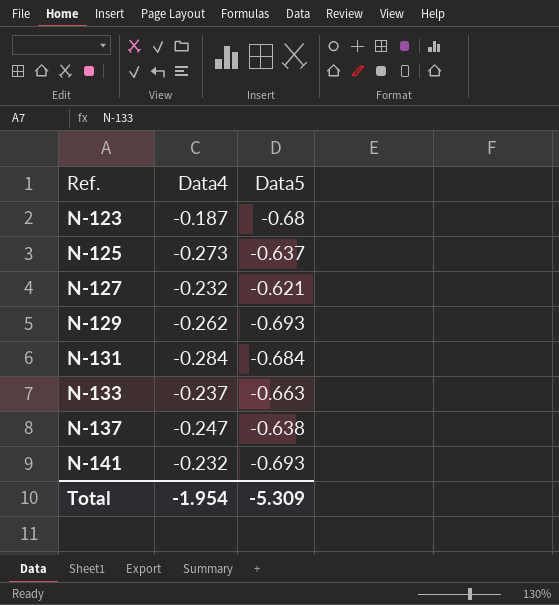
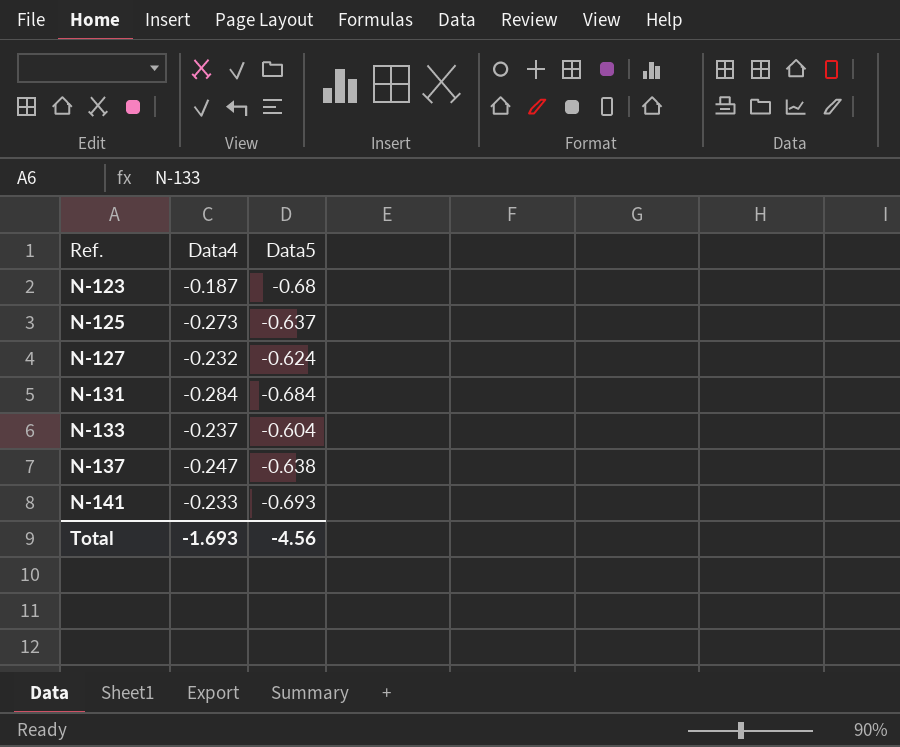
row N-129: -0.262 | -0.693 -> none
N-127 | Data5: -0.621 -> -0.624
N-133 | Data5: -0.663 -> -0.604
N-141 | Data4: -0.232 -> -0.233
Total | Data4: -1.954 -> -1.693
Total | Data5: -5.309 -> -4.56

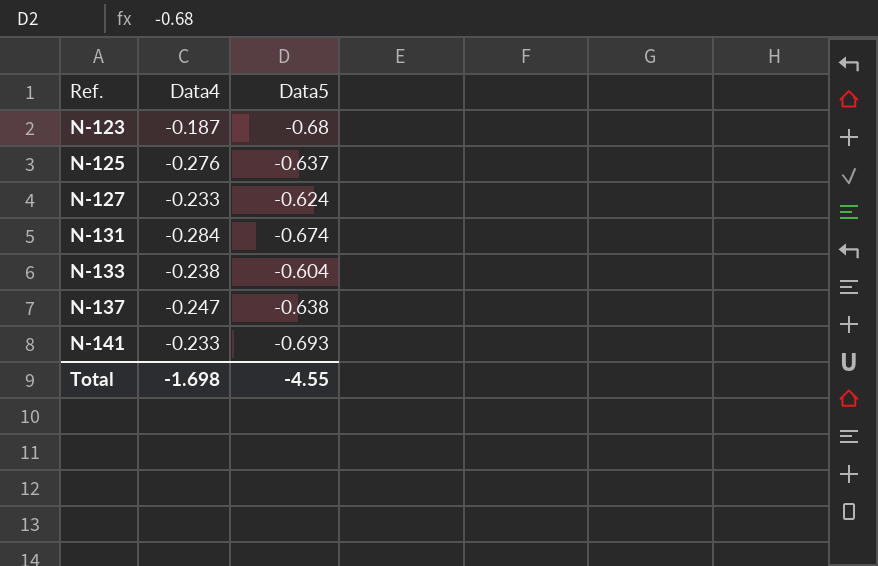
N-125 | Data4: -0.273 -> -0.276
N-127 | Data4: -0.232 -> -0.233
N-131 | Data5: -0.684 -> -0.674
N-133 | Data4: -0.237 -> -0.238
Total | Data4: -1.693 -> -1.698
Total | Data5: -4.56 -> -4.55

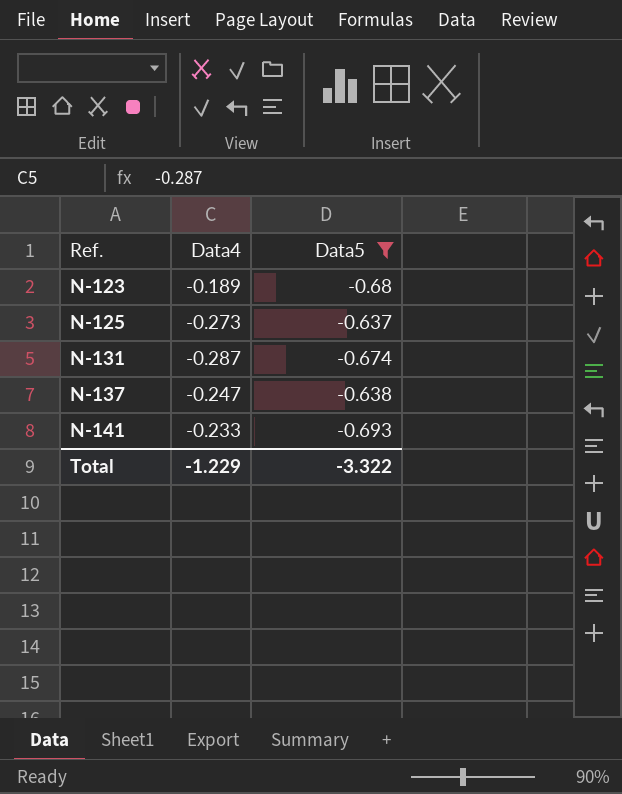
filter: none -> Data5 <= -0.637
N-123 | Data4: -0.187 -> -0.189
N-125 | Data4: -0.276 -> -0.273
N-131 | Data4: -0.284 -> -0.287
Total | Data4: -1.698 -> -1.229
Total | Data5: -4.55 -> -3.322

